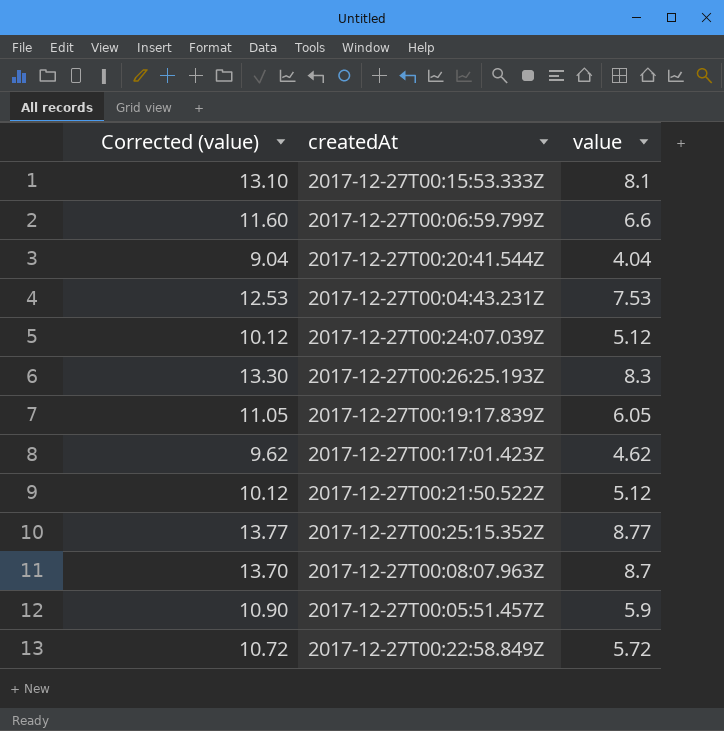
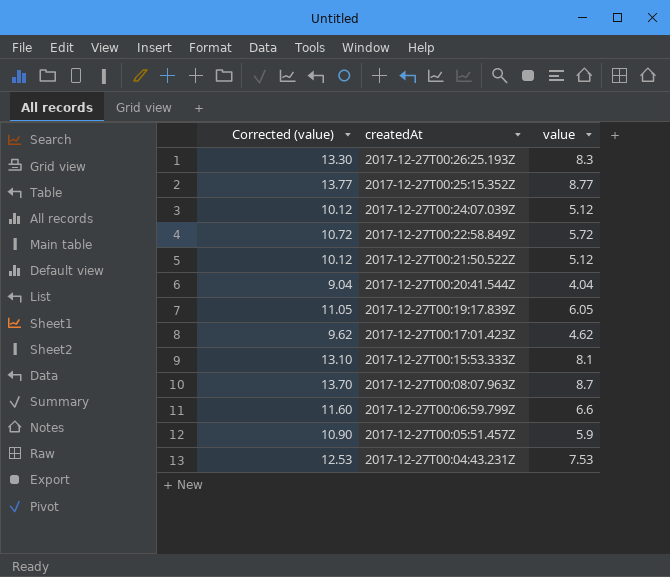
row order: none -> createdAt descending

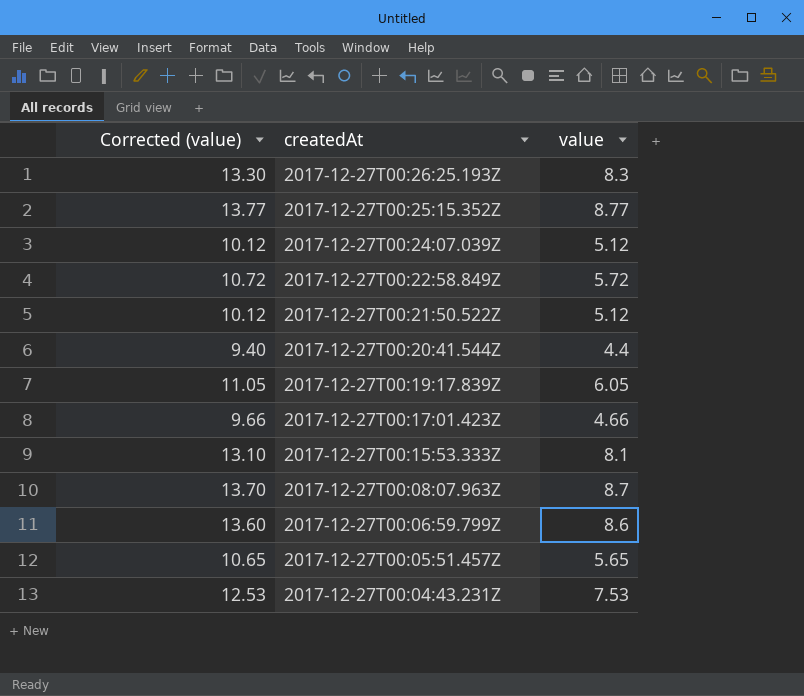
2017-12-27T00:20:41.544Z | Corrected (value): 9.04 -> 9.40
2017-12-27T00:20:41.544Z | value: 4.04 -> 4.4
2017-12-27T00:17:01.423Z | Corrected (value): 9.62 -> 9.66
2017-12-27T00:17:01.423Z | value: 4.62 -> 4.66
2017-12-27T00:06:59.799Z | Corrected (value): 11.60 -> 13.60
2017-12-27T00:06:59.799Z | value: 6.6 -> 8.6
2017-12-27T00:05:51.457Z | Corrected (value): 10.90 -> 10.65
2017-12-27T00:05:51.457Z | value: 5.9 -> 5.65

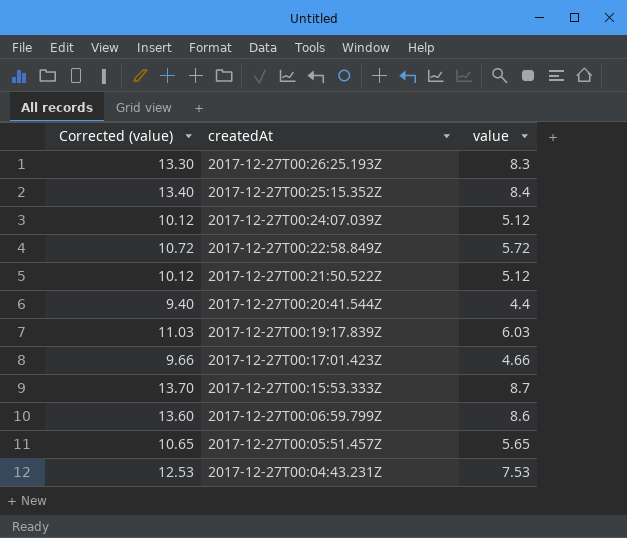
row 2017-12-27T00:08:07.963Z: 13.70 | 8.7 -> none
2017-12-27T00:25:15.352Z | Corrected (value): 13.77 -> 13.40
2017-12-27T00:25:15.352Z | value: 8.77 -> 8.4
2017-12-27T00:19:17.839Z | Corrected (value): 11.05 -> 11.03
2017-12-27T00:19:17.839Z | value: 6.05 -> 6.03
2017-12-27T00:15:53.333Z | Corrected (value): 13.10 -> 13.70
2017-12-27T00:15:53.333Z | value: 8.1 -> 8.7

